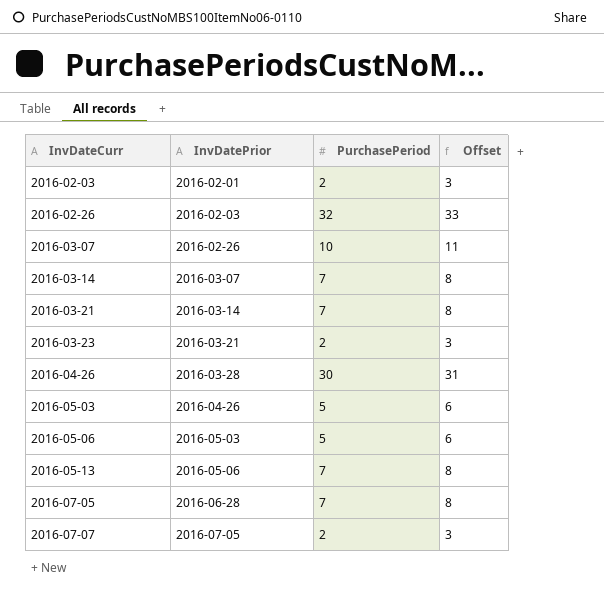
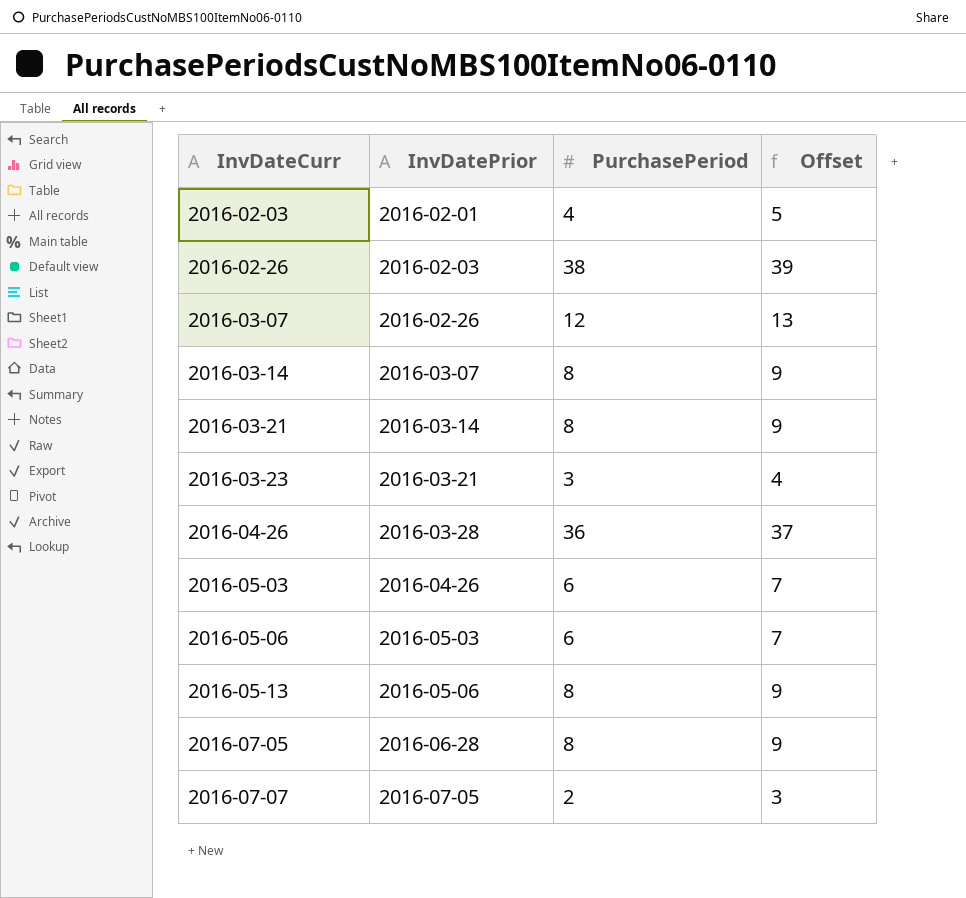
2016-02-03 | PurchasePeriod: 2 -> 4
2016-02-03 | Offset: 3 -> 5
2016-02-26 | PurchasePeriod: 32 -> 38
2016-02-26 | Offset: 33 -> 39
2016-03-07 | PurchasePeriod: 10 -> 12
2016-03-07 | Offset: 11 -> 13
2016-03-14 | PurchasePeriod: 7 -> 8
2016-03-14 | Offset: 8 -> 9
2016-03-21 | PurchasePeriod: 7 -> 8
2016-03-21 | Offset: 8 -> 9
2016-03-23 | PurchasePeriod: 2 -> 3
2016-03-23 | Offset: 3 -> 4
2016-04-26 | PurchasePeriod: 30 -> 36
2016-04-26 | Offset: 31 -> 37
2016-05-03 | PurchasePeriod: 5 -> 6
2016-05-03 | Offset: 6 -> 7
2016-05-06 | PurchasePeriod: 5 -> 6
2016-05-06 | Offset: 6 -> 7
2016-05-13 | PurchasePeriod: 7 -> 8
2016-05-13 | Offset: 8 -> 9
2016-07-05 | PurchasePeriod: 7 -> 8
2016-07-05 | Offset: 8 -> 9

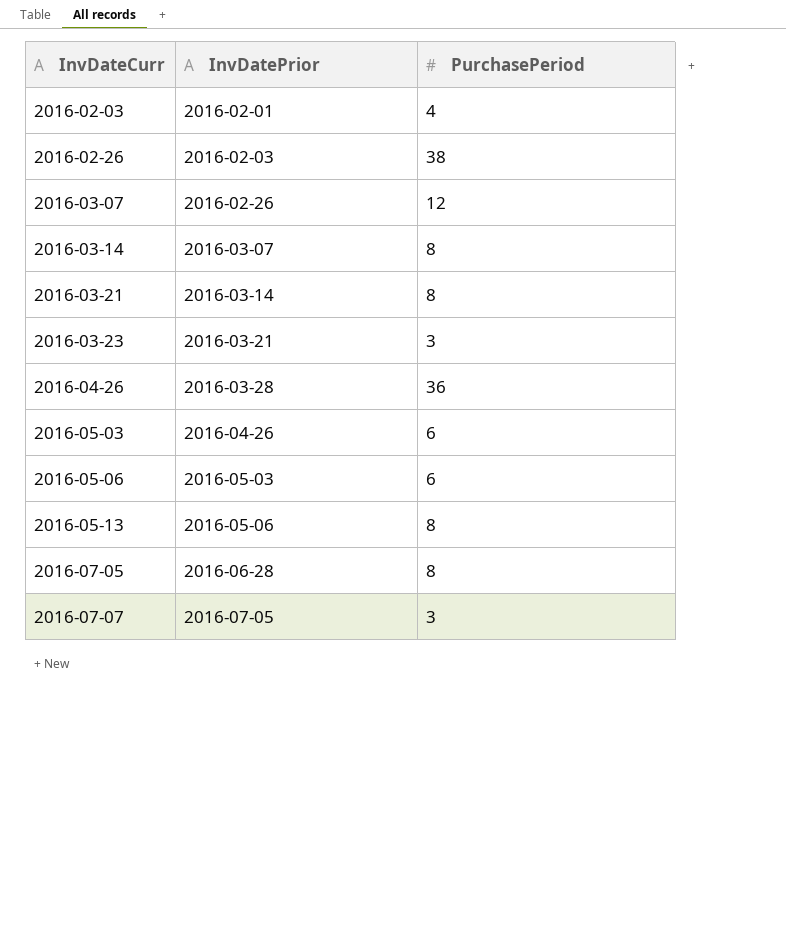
column Offset | formula: [PurchasePeriod] + 1 -> none
2016-07-07 | PurchasePeriod: 2 -> 3

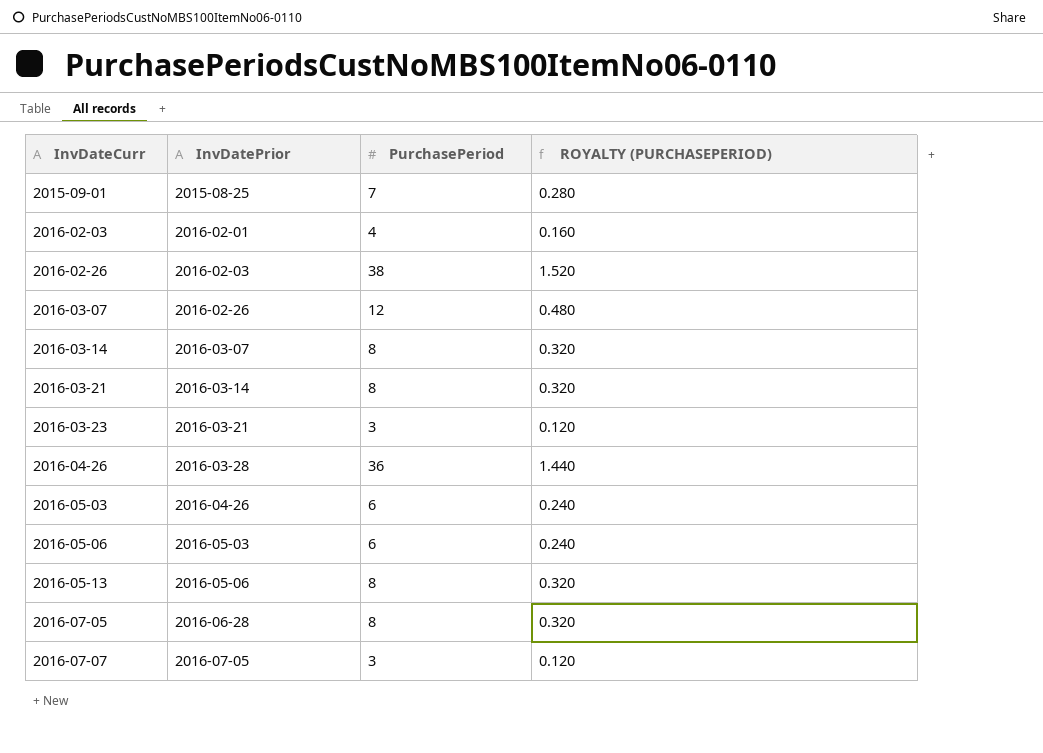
column ROYALTY (PURCHASEPERIOD) | formula: none -> [PurchasePeriod] * 0.04
row 2015-09-01: none -> 2015-08-25 | 7 | 0.280

